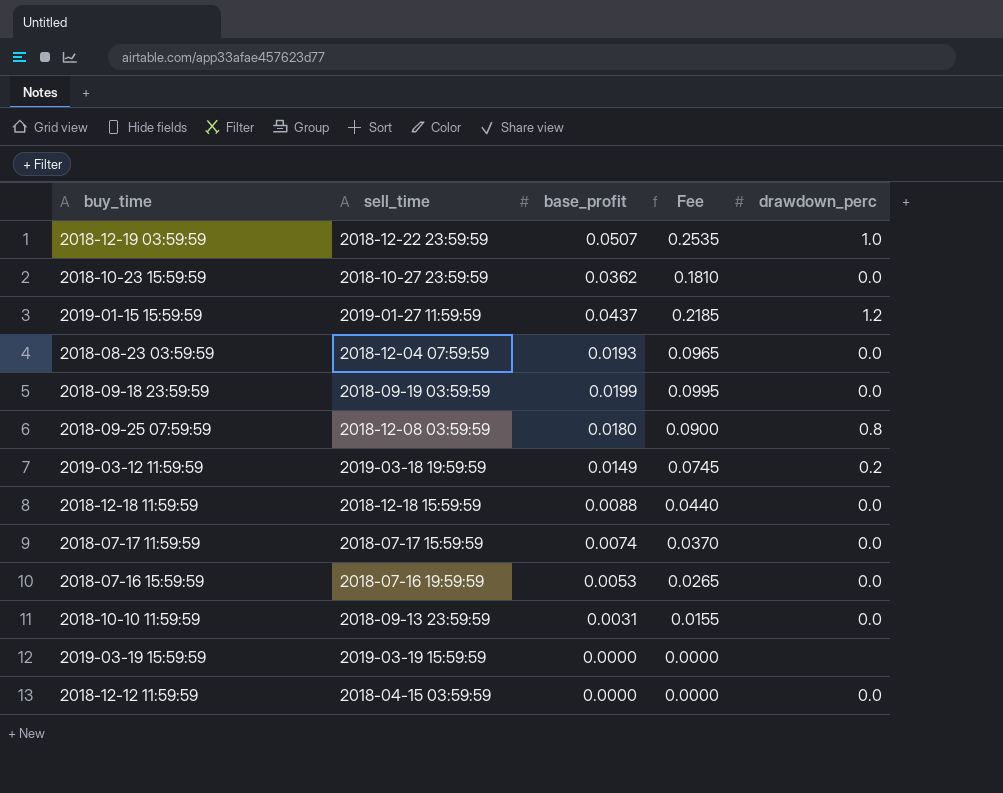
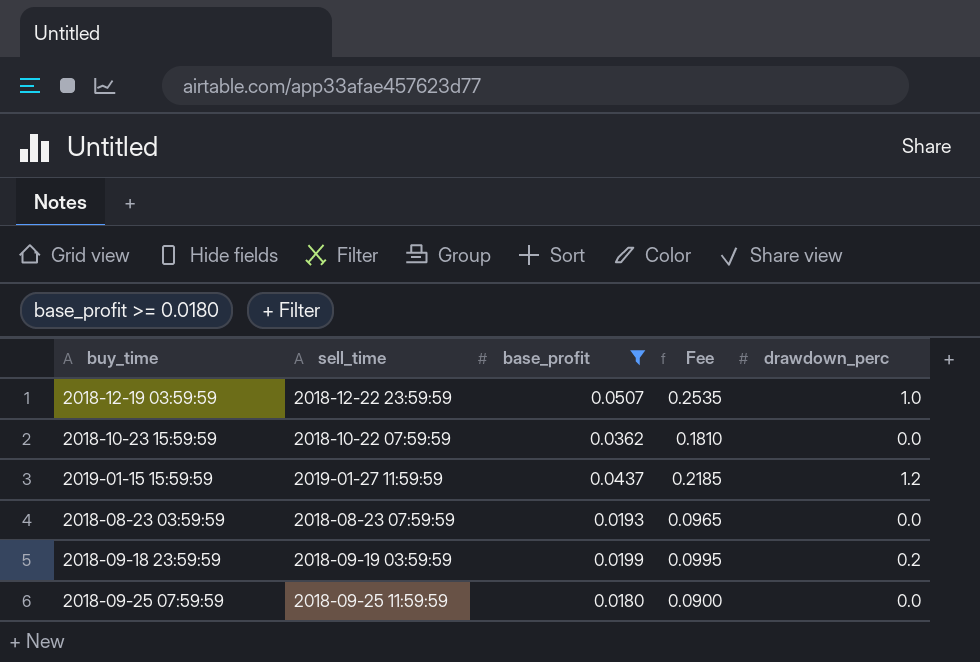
filter: none -> base_profit >= 0.0180
2018-10-23 15:59:59 | sell_time: 2018-10-27 23:59:59 -> 2018-10-22 07:59:59
2018-08-23 03:59:59 | sell_time: 2018-12-04 07:59:59 -> 2018-08-23 07:59:59
2018-09-18 23:59:59 | drawdown_perc: 0.0 -> 0.2
2018-09-25 07:59:59 | sell_time: 2018-12-08 03:59:59 -> 2018-09-25 11:59:59
2018-09-25 07:59:59 | drawdown_perc: 0.8 -> 0.0

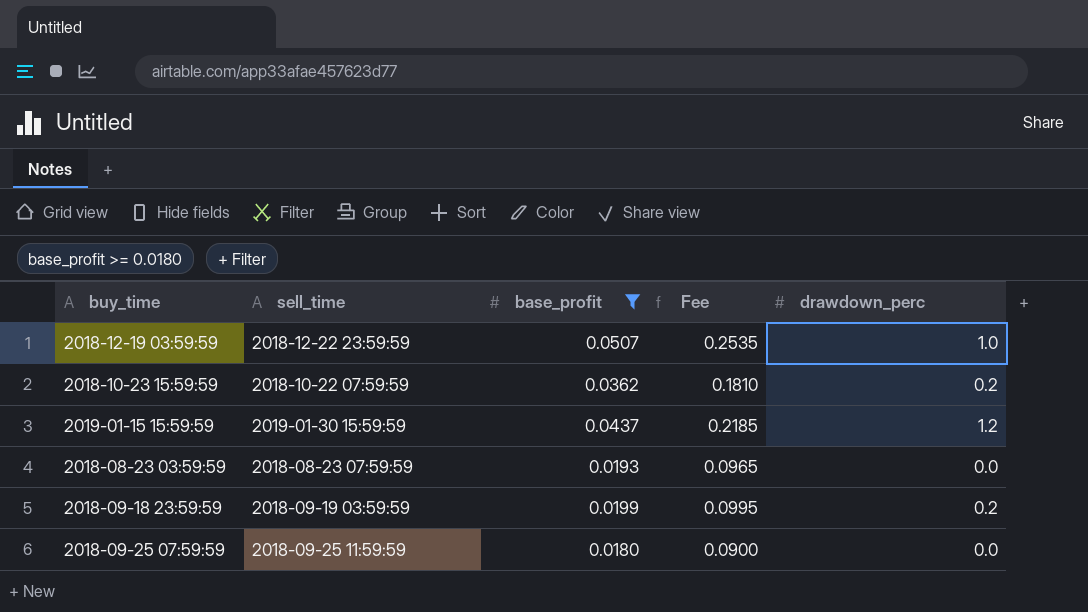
2018-10-23 15:59:59 | drawdown_perc: 0.0 -> 0.2
2019-01-15 15:59:59 | sell_time: 2019-01-27 11:59:59 -> 2019-01-30 15:59:59

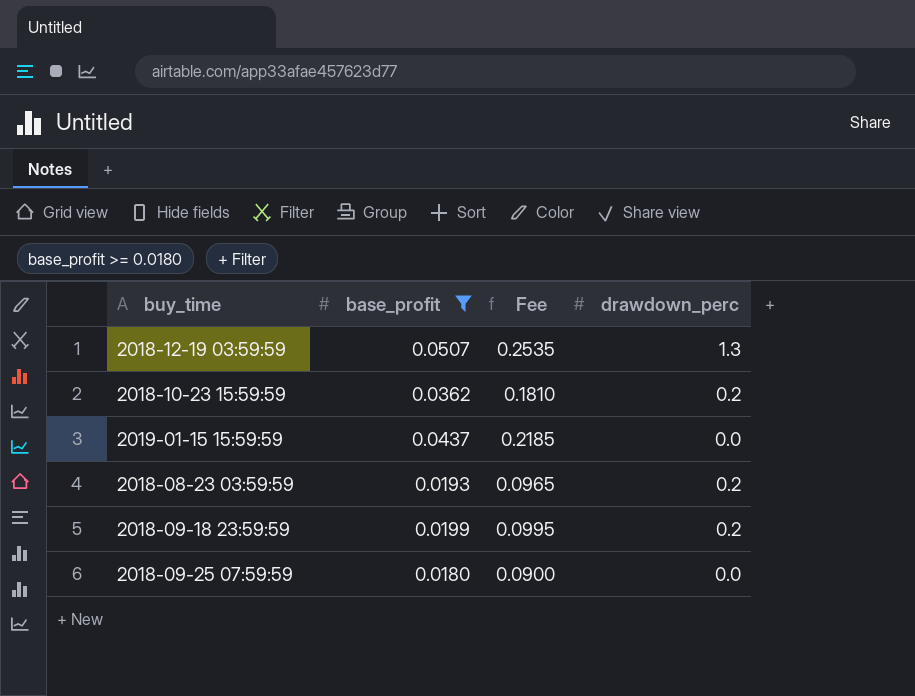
column sell_time | position: 2 -> none
2018-12-19 03:59:59 | drawdown_perc: 1.0 -> 1.3
2019-01-15 15:59:59 | drawdown_perc: 1.2 -> 0.0
2018-08-23 03:59:59 | drawdown_perc: 0.0 -> 0.2

